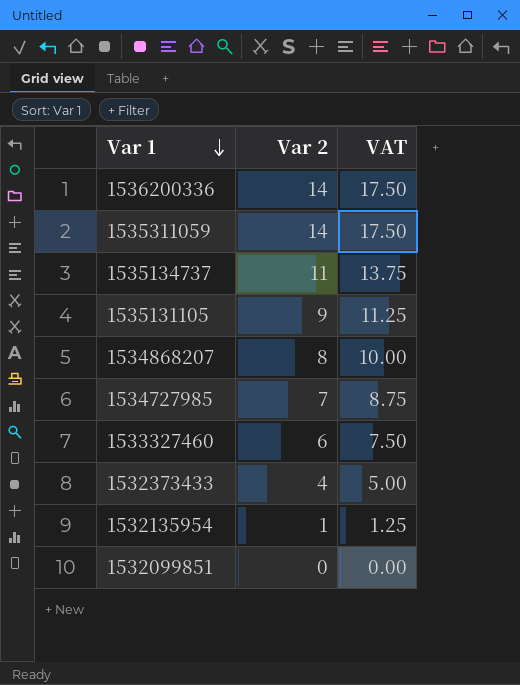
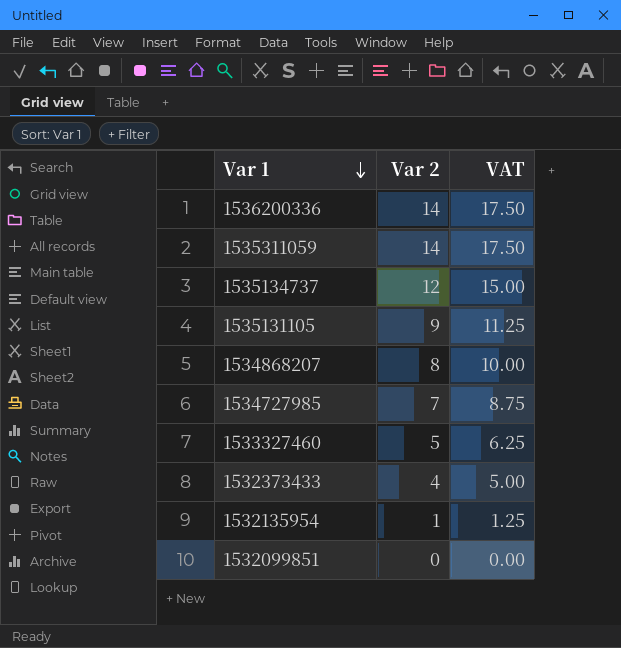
1535134737 | Var 2: 11 -> 12
1535134737 | VAT: 13.75 -> 15.00
1533327460 | Var 2: 6 -> 5
1533327460 | VAT: 7.50 -> 6.25

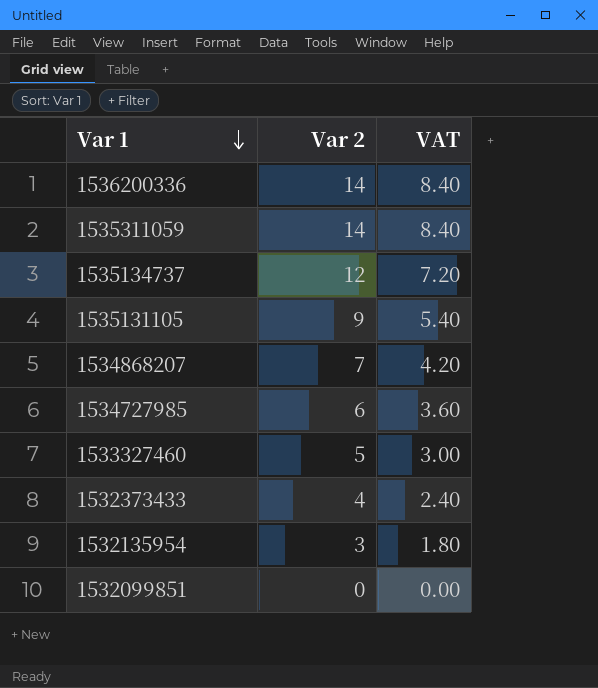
column VAT | formula: [Var 2] * 1.25 -> [Var 2] * 0.6
1534868207 | Var 2: 8 -> 7
1534727985 | Var 2: 7 -> 6
1532135954 | Var 2: 1 -> 3

